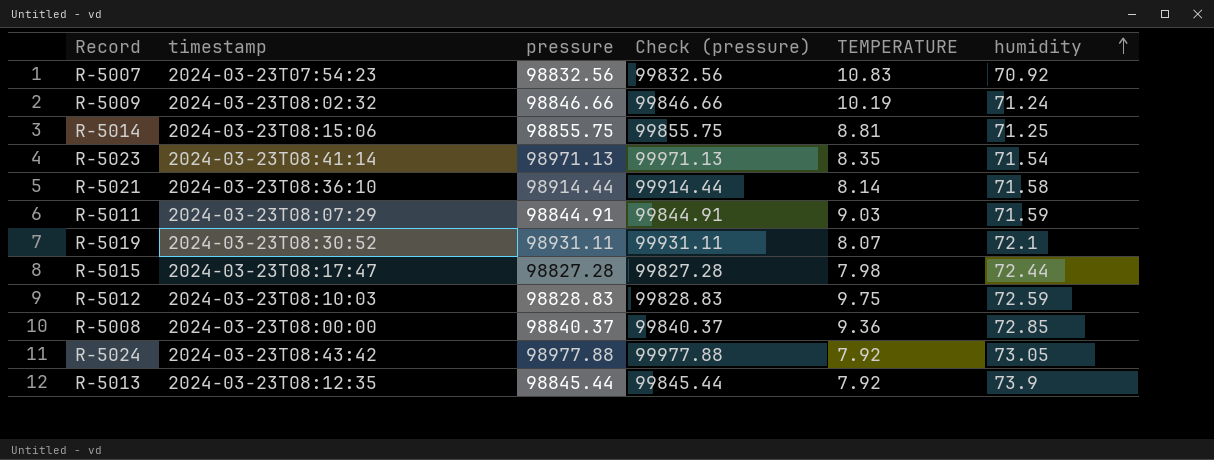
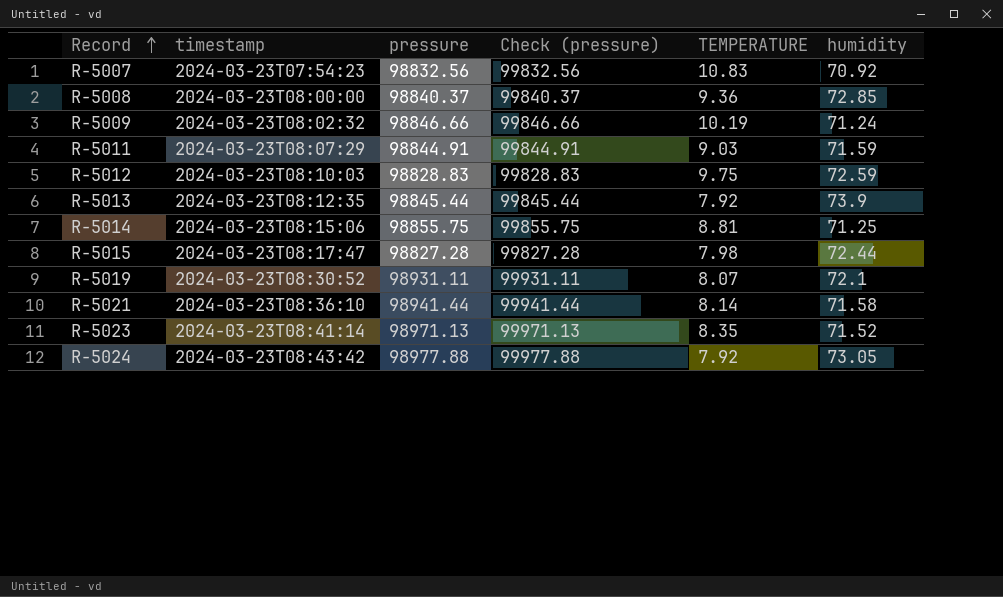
row order: humidity ascending -> Record ascending
R-5021 | pressure: 98914.44 -> 98941.44
R-5021 | Check (pressure): 99914.44 -> 99941.44
R-5023 | humidity: 71.54 -> 71.52

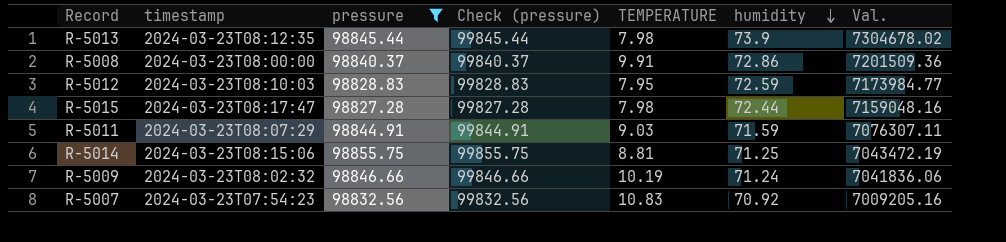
filter: none -> pressure <= 98855.75
row order: Record ascending -> humidity descending
column Val. | formula: none -> [pressure] * [humidity]
R-5013 | TEMPERATURE: 7.92 -> 7.98
R-5008 | TEMPERATURE: 9.36 -> 9.91
R-5008 | humidity: 72.85 -> 72.86
R-5012 | TEMPERATURE: 9.75 -> 7.95

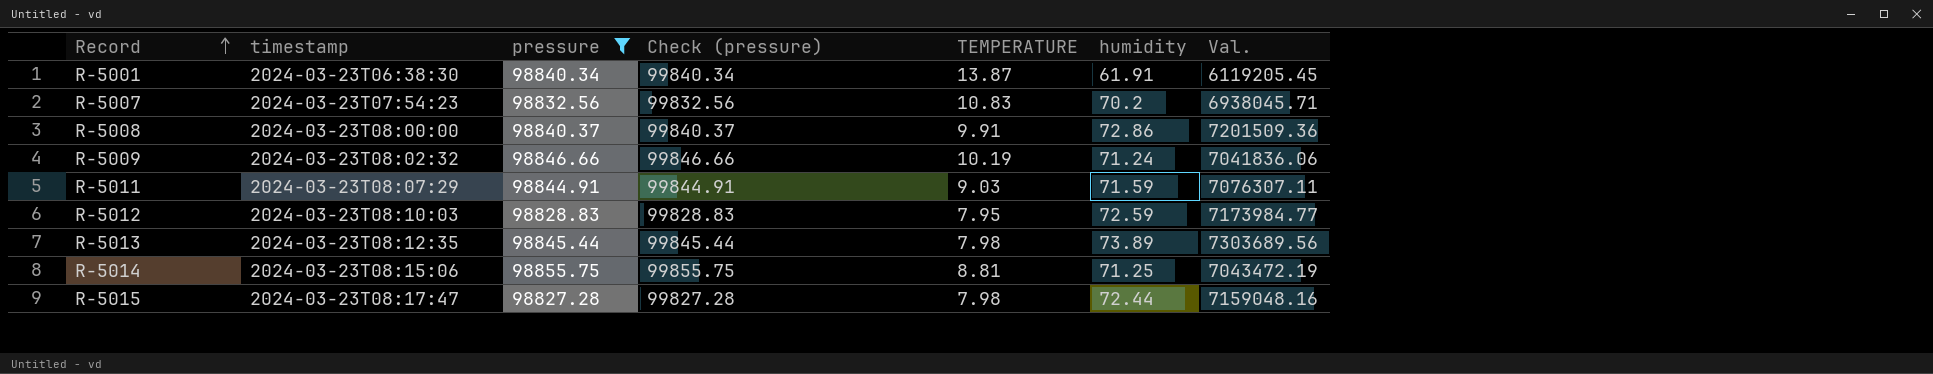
row order: humidity descending -> Record ascending
row R-5001: none -> 2024-03-23T06:38:30 | 98840.34 | 99840.34 | 13.87 | 61.91 | 6119205.45
R-5007 | humidity: 70.92 -> 70.2
R-5007 | Val.: 7009205.16 -> 6938045.71
R-5013 | humidity: 73.9 -> 73.89
R-5013 | Val.: 7304678.02 -> 7303689.56

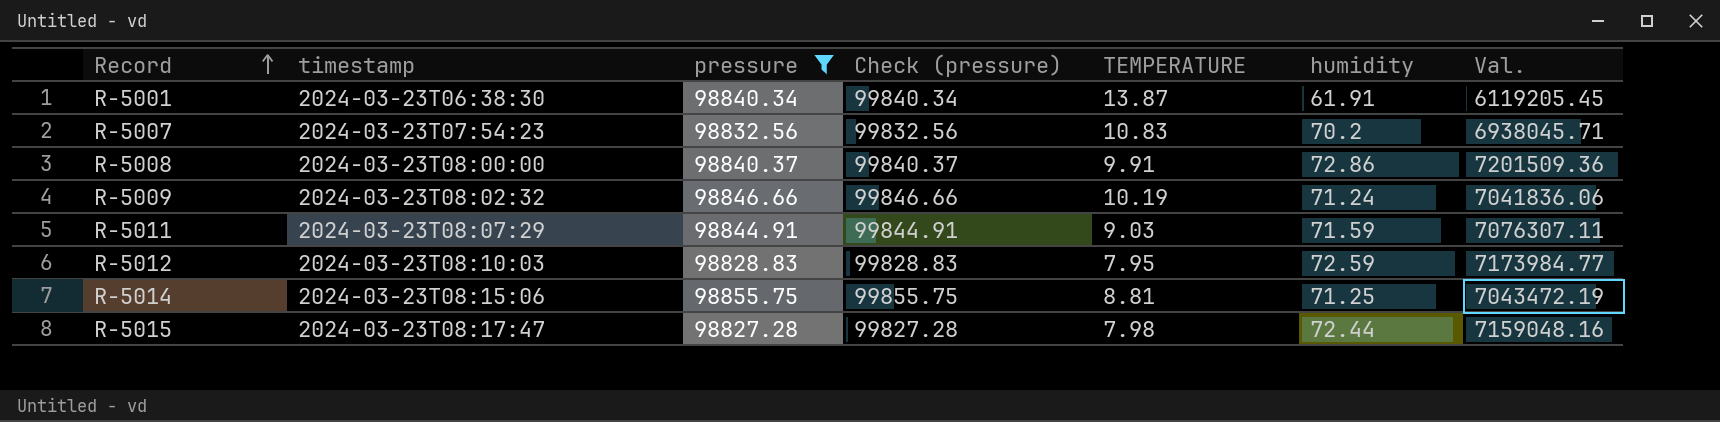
row R-5013: 2024-03-23T08:12:35 | 98845.44 | 99845.44 | 7.98 | 73.89 | 7303689.56 -> none

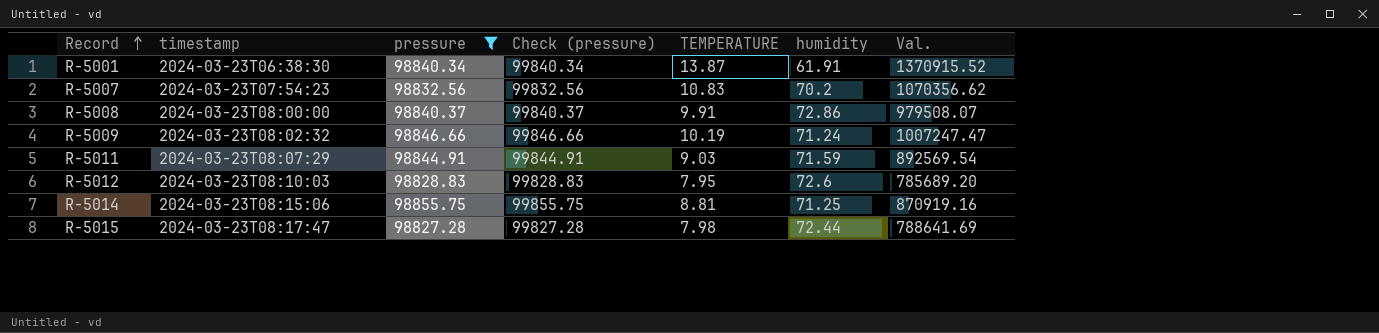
column Val. | formula: [pressure] * [humidity] -> [pressure] * [TEMPERATURE]
R-5012 | humidity: 72.59 -> 72.6

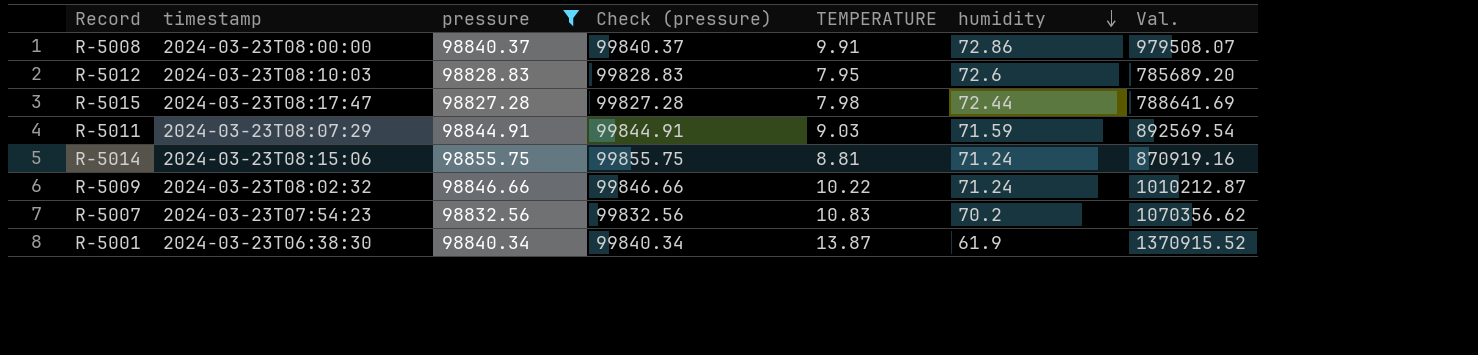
row order: Record ascending -> humidity descending
R-5014 | humidity: 71.25 -> 71.24
R-5009 | TEMPERATURE: 10.19 -> 10.22
R-5009 | Val.: 1007247.47 -> 1010212.87
R-5001 | humidity: 61.91 -> 61.9

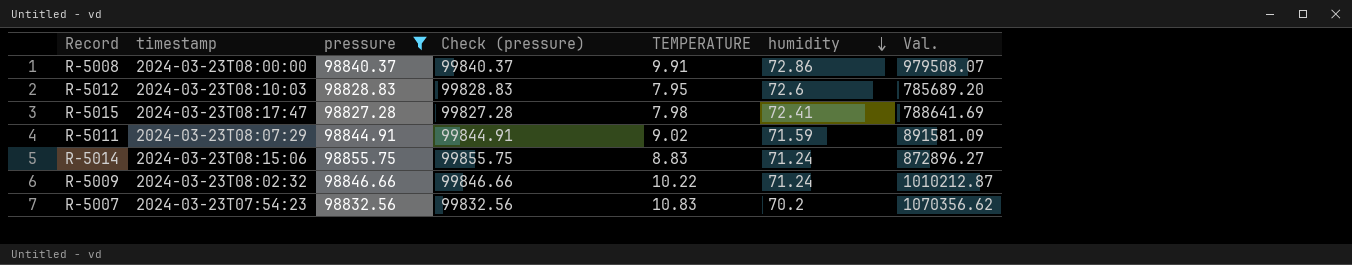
row R-5001: 2024-03-23T06:38:30 | 98840.34 | 99840.34 | 13.87 | 61.9 | 1370915.52 -> none
R-5015 | humidity: 72.44 -> 72.41
R-5011 | TEMPERATURE: 9.03 -> 9.02
R-5011 | Val.: 892569.54 -> 891581.09
R-5014 | TEMPERATURE: 8.81 -> 8.83
R-5014 | Val.: 870919.16 -> 872896.27

